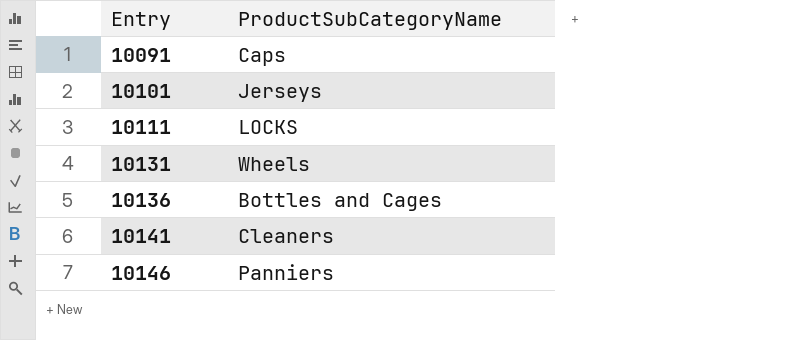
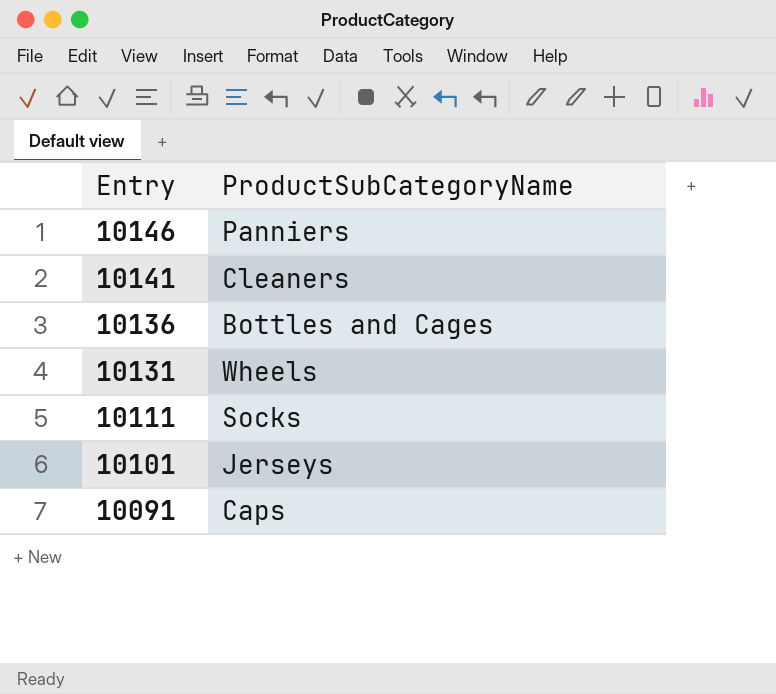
row order: Entry ascending -> Entry descending
10111 | ProductSubCategoryName: LOCKS -> Socks

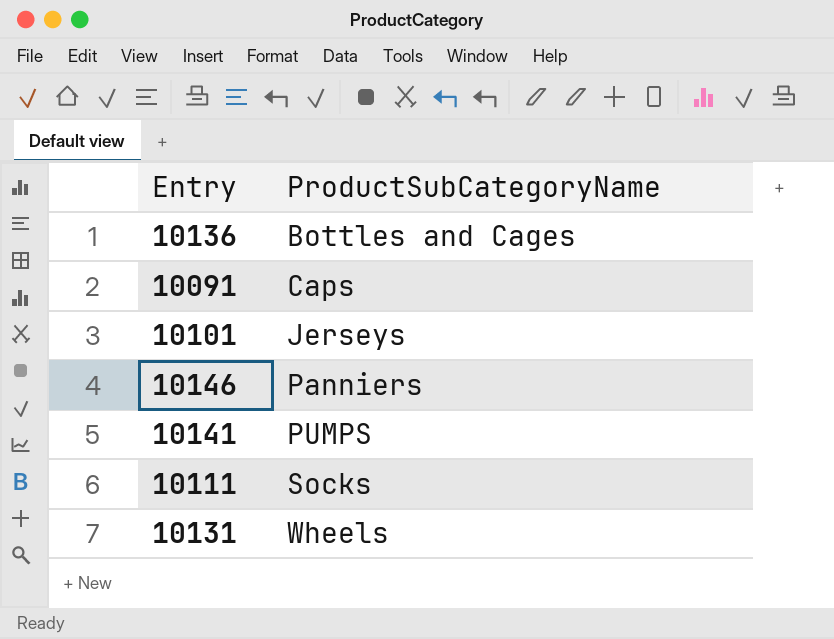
row order: Entry descending -> ProductSubCategoryName ascending
10141 | ProductSubCategoryName: Cleaners -> PUMPS

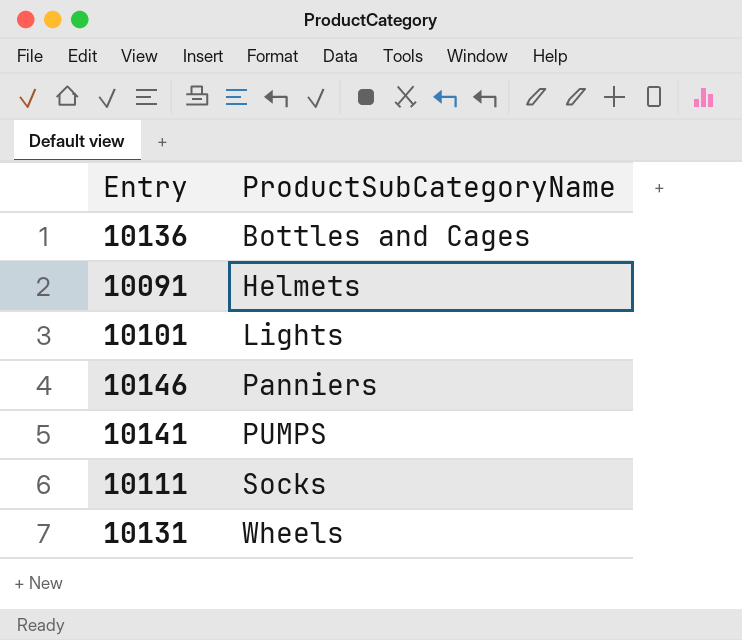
10091 | ProductSubCategoryName: Caps -> Helmets
10101 | ProductSubCategoryName: Jerseys -> Lights

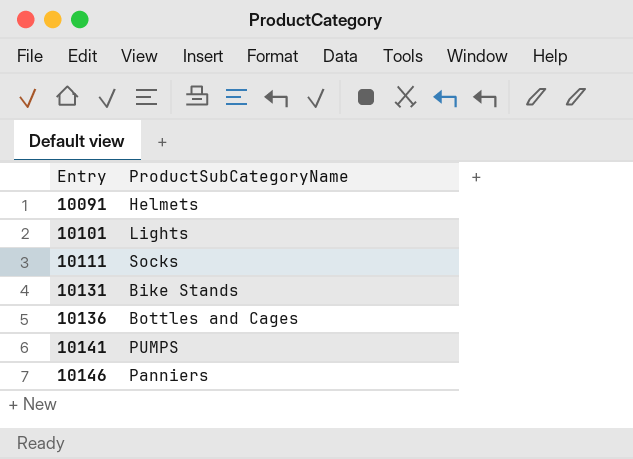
row order: ProductSubCategoryName ascending -> Entry ascending
10131 | ProductSubCategoryName: Wheels -> Bike Stands

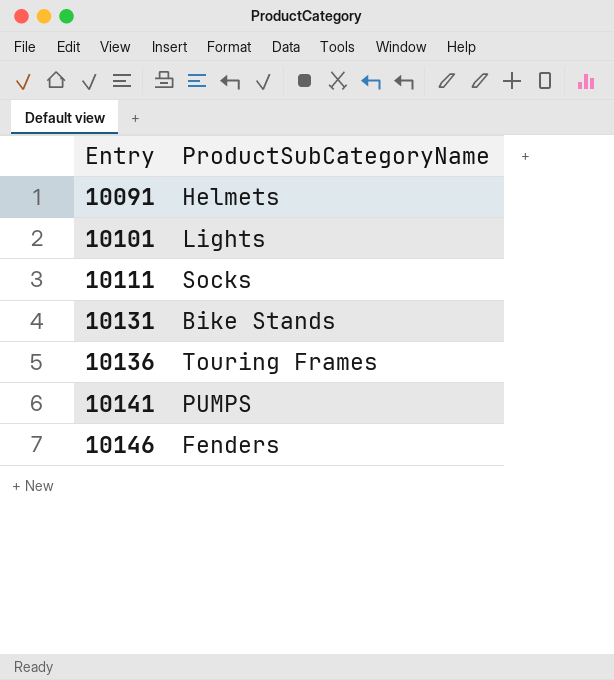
10136 | ProductSubCategoryName: Bottles and Cages -> Touring Frames
10146 | ProductSubCategoryName: Panniers -> Fenders

